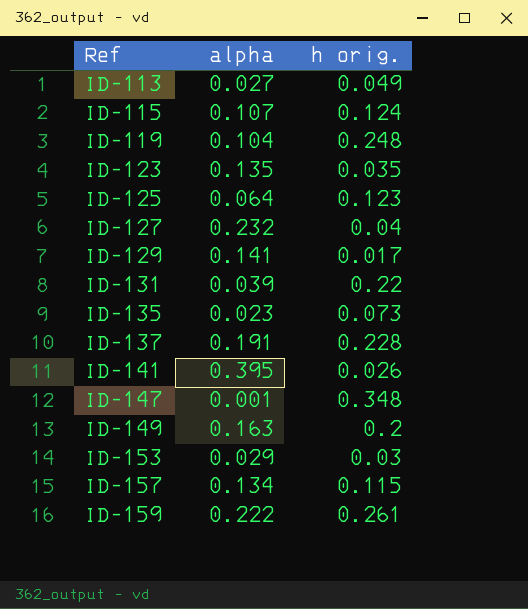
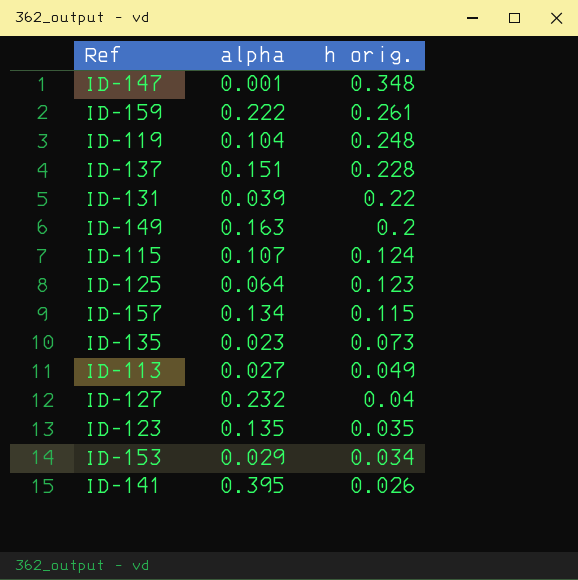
row order: Ref ascending -> h orig. descending
row ID-129: 0.141 | 0.017 -> none
ID-137 | alpha: 0.191 -> 0.151
ID-153 | h orig.: 0.03 -> 0.034

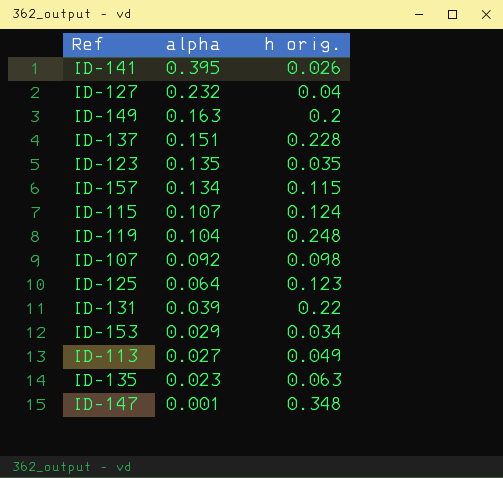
row order: h orig. descending -> alpha descending
row ID-159: 0.222 | 0.261 -> none
row ID-107: none -> 0.092 | 0.098
ID-135 | h orig.: 0.073 -> 0.063

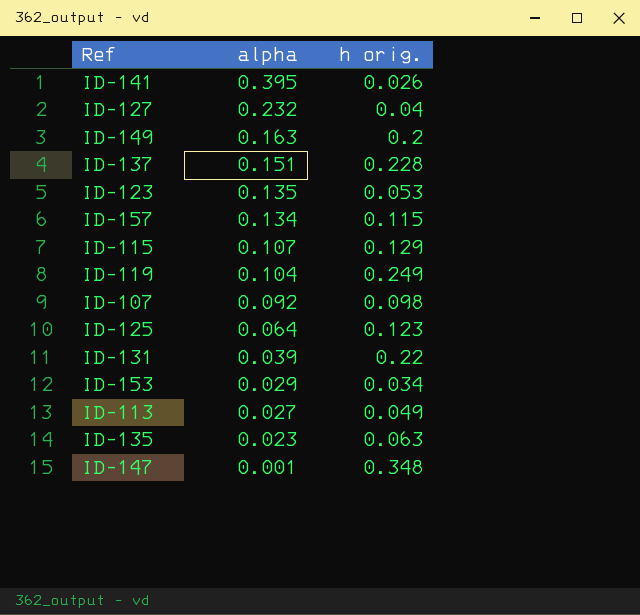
ID-123 | h orig.: 0.035 -> 0.053
ID-115 | h orig.: 0.124 -> 0.129
ID-119 | h orig.: 0.248 -> 0.249

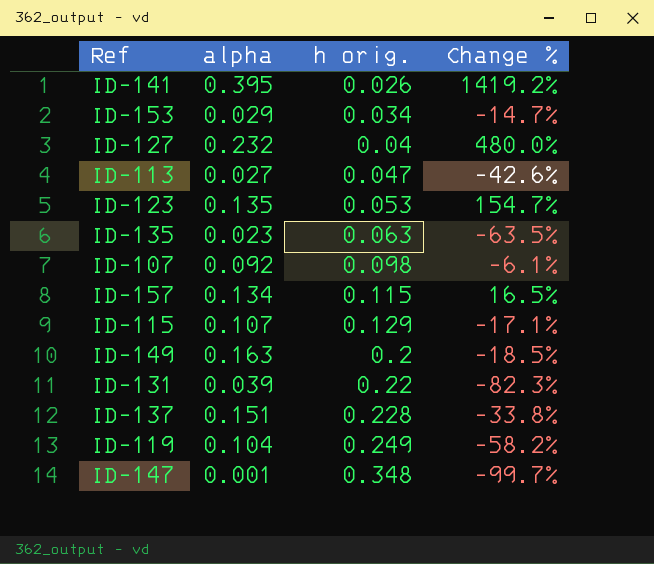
row order: alpha descending -> h orig. ascending
column Change % | formula: none -> ([alpha] - [h orig.]) / [h orig.]
row ID-125: 0.064 | 0.123 -> none
ID-113 | h orig.: 0.049 -> 0.047

